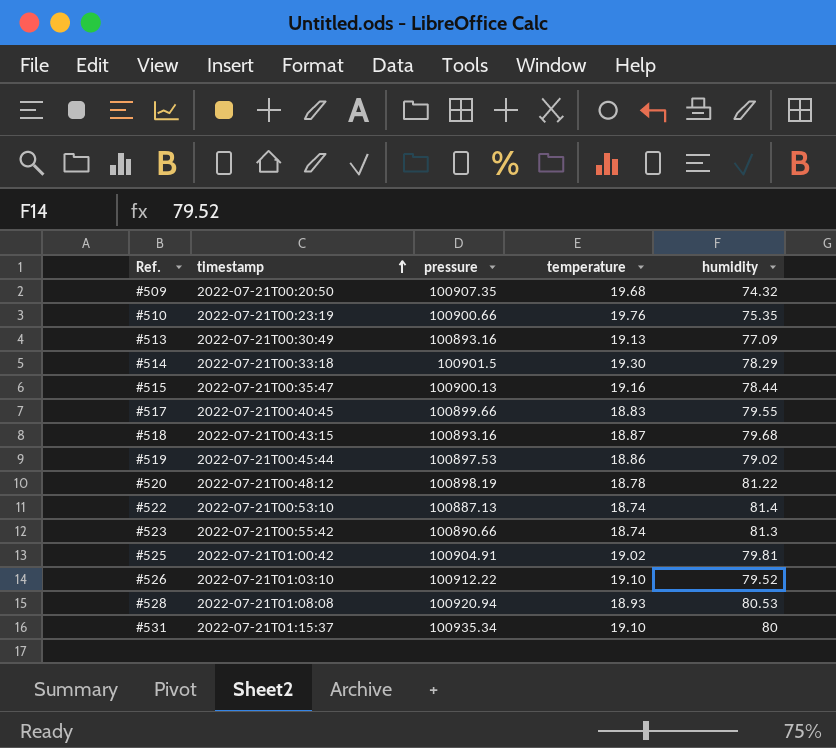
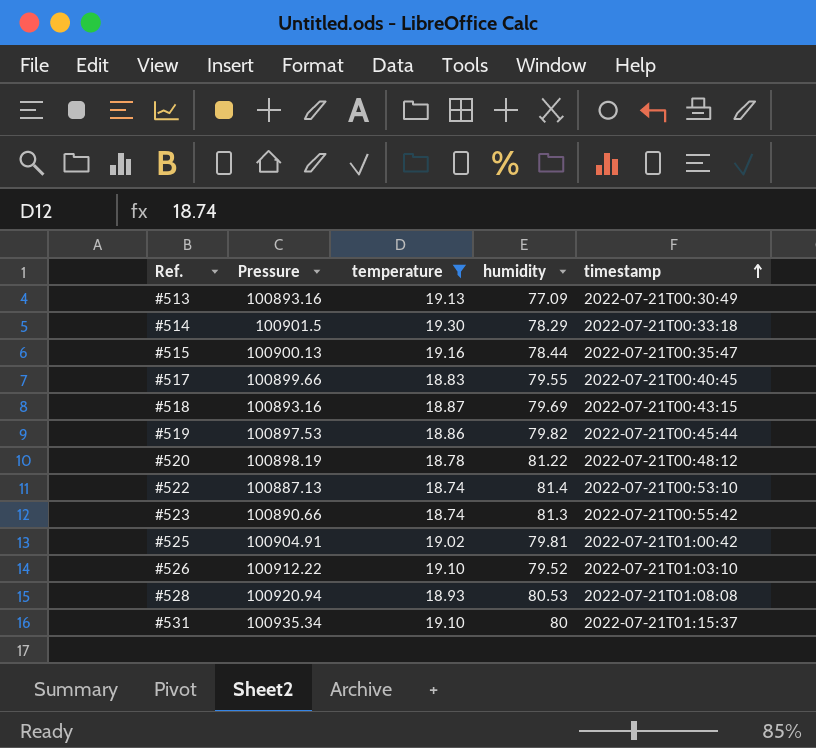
filter: none -> temperature <= 19.30
column name: pressure -> Pressure
column timestamp | position: 2 -> 5
#518 | humidity: 79.68 -> 79.69
#519 | humidity: 79.02 -> 79.82

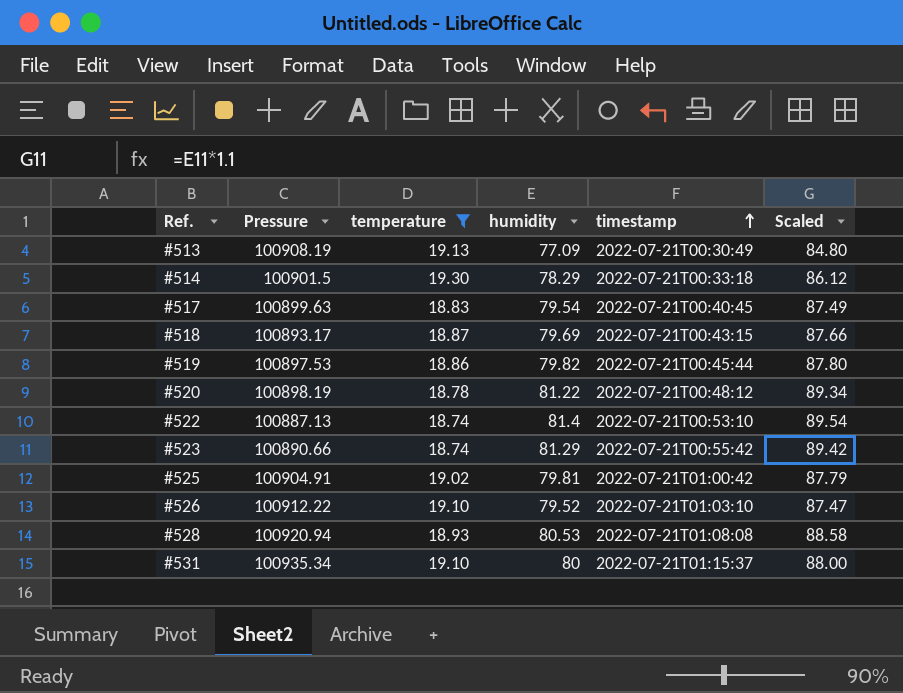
column Scaled | formula: none -> [humidity] * 1.1
row #515: 100900.13 | 19.16 | 78.44 | 2022-07-21T00:35:47 -> none
#513 | Pressure: 100893.16 -> 100908.19
#517 | Pressure: 100899.66 -> 100899.63
#517 | humidity: 79.55 -> 79.54
#518 | Pressure: 100893.16 -> 100893.17
#523 | humidity: 81.3 -> 81.29

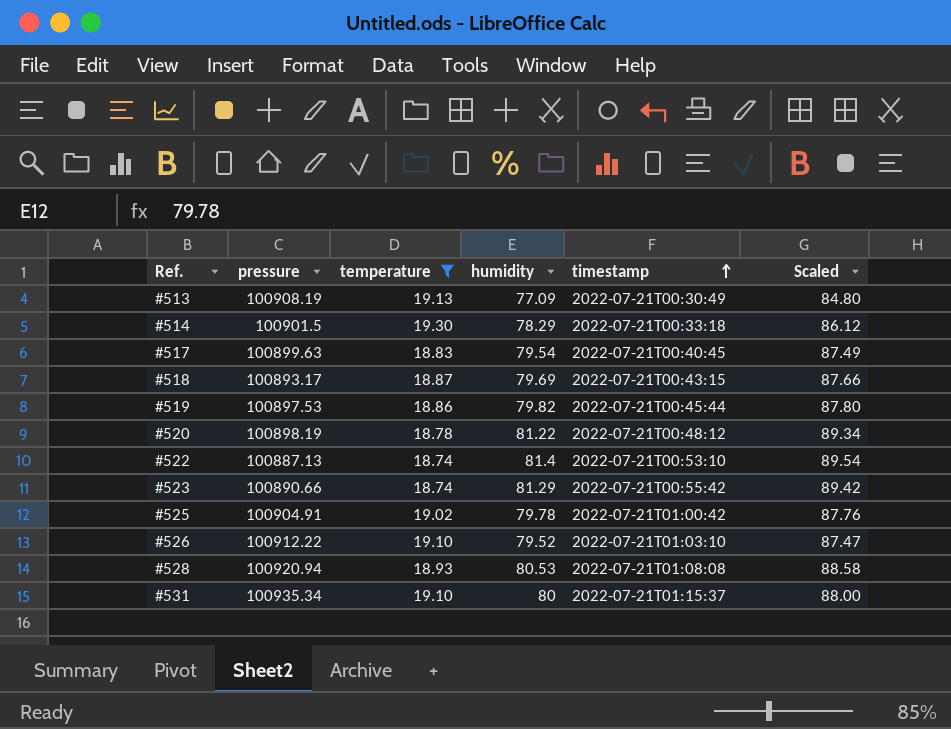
column name: Pressure -> pressure
#525 | humidity: 79.81 -> 79.78
#525 | Scaled: 87.79 -> 87.76

